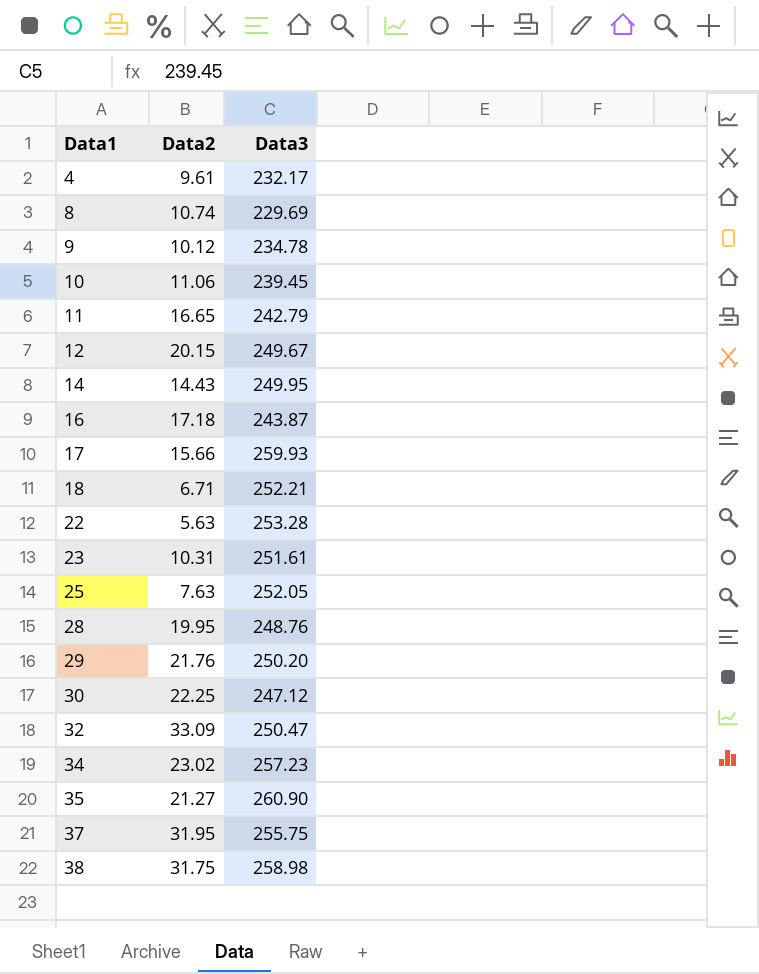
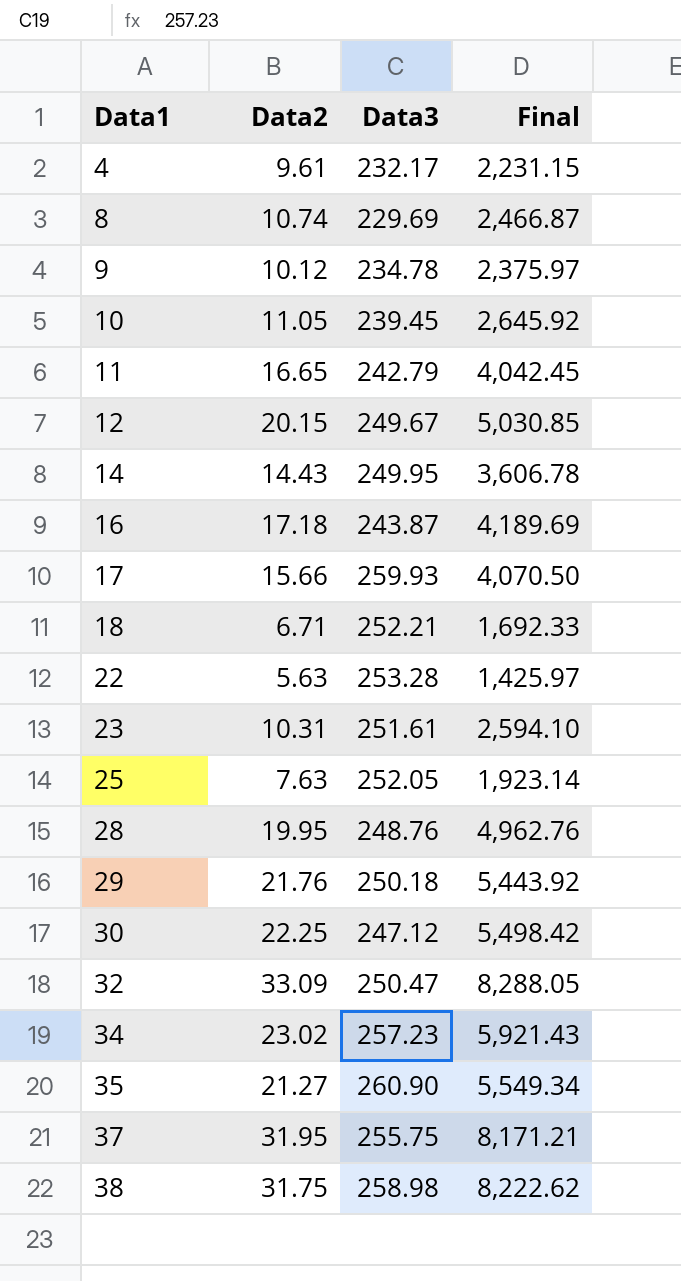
column Final | formula: none -> [Data2] * [Data3]
10 | Data2: 11.06 -> 11.05
29 | Data3: 250.20 -> 250.18

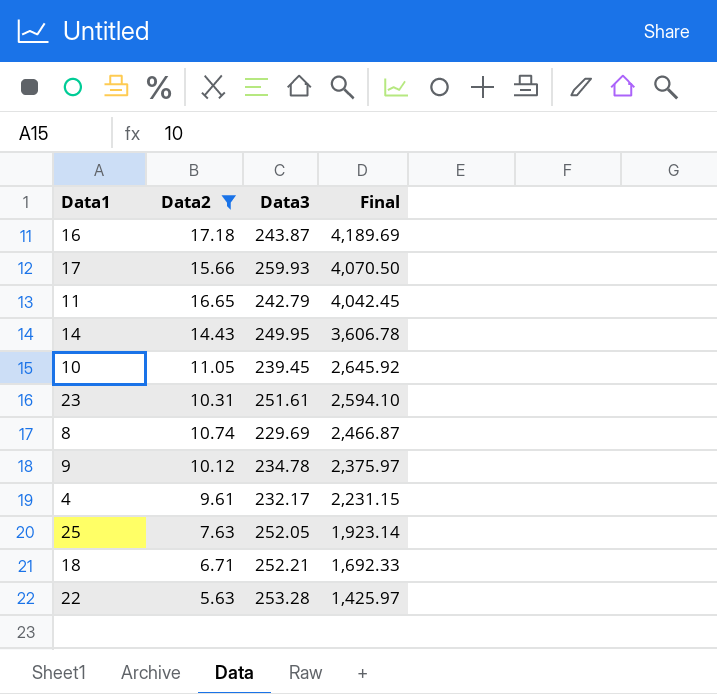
filter: none -> Data2 <= 17.18
row order: Data1 ascending -> Final descending

